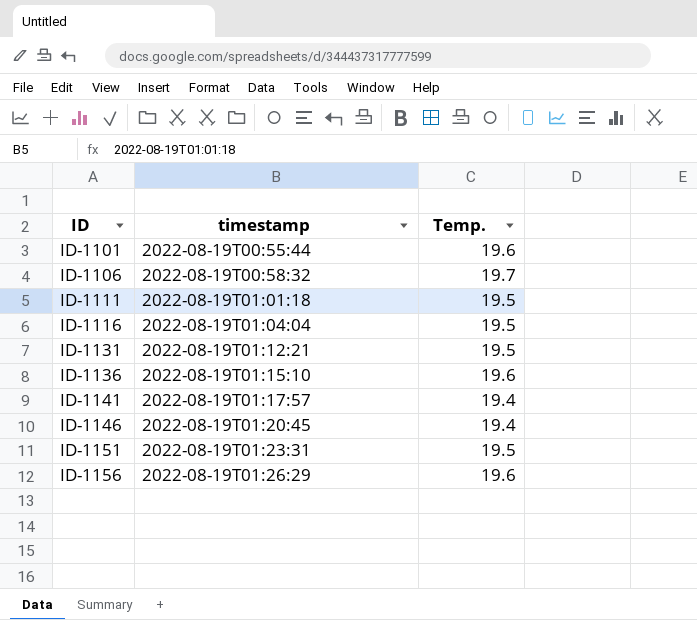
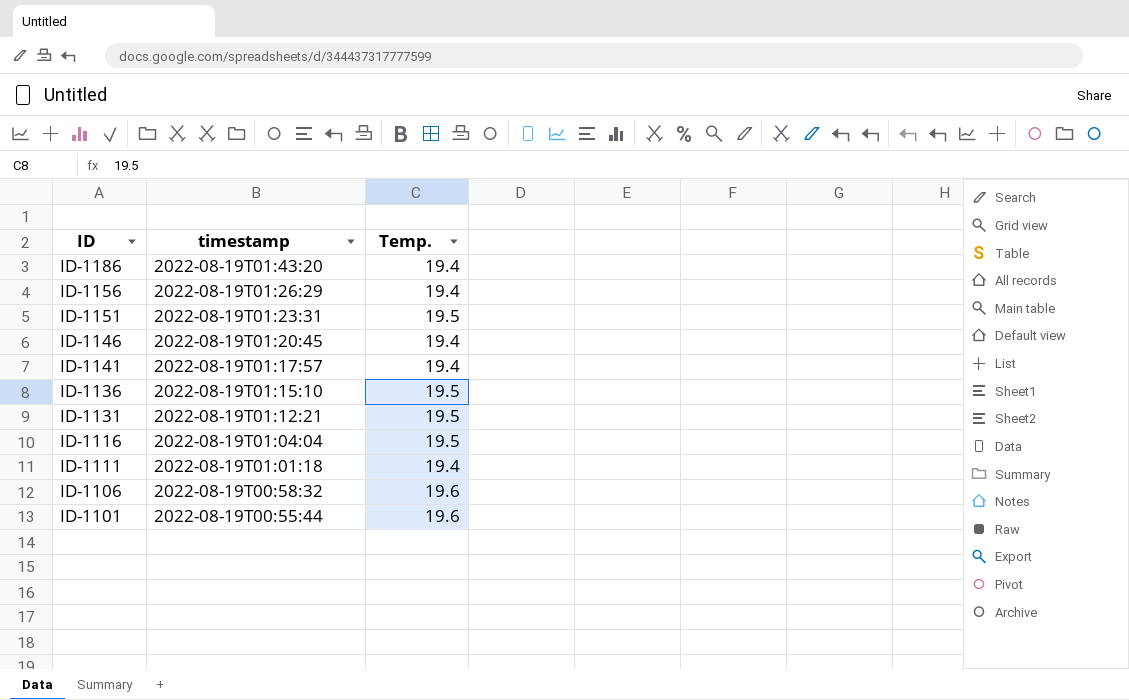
row order: ID ascending -> ID descending
row ID-1186: none -> 2022-08-19T01:43:20 | 19.4
ID-1156 | Temp.: 19.6 -> 19.4
ID-1136 | Temp.: 19.6 -> 19.5
ID-1111 | Temp.: 19.5 -> 19.4
ID-1106 | Temp.: 19.7 -> 19.6

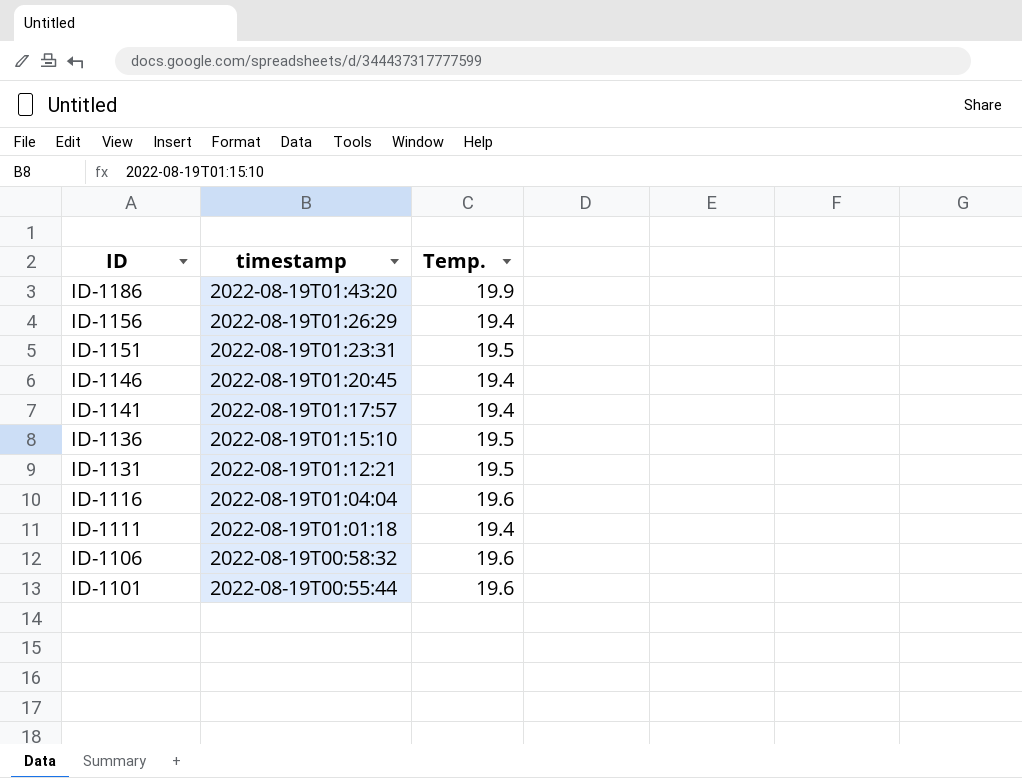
ID-1186 | Temp.: 19.4 -> 19.9
ID-1116 | Temp.: 19.5 -> 19.6

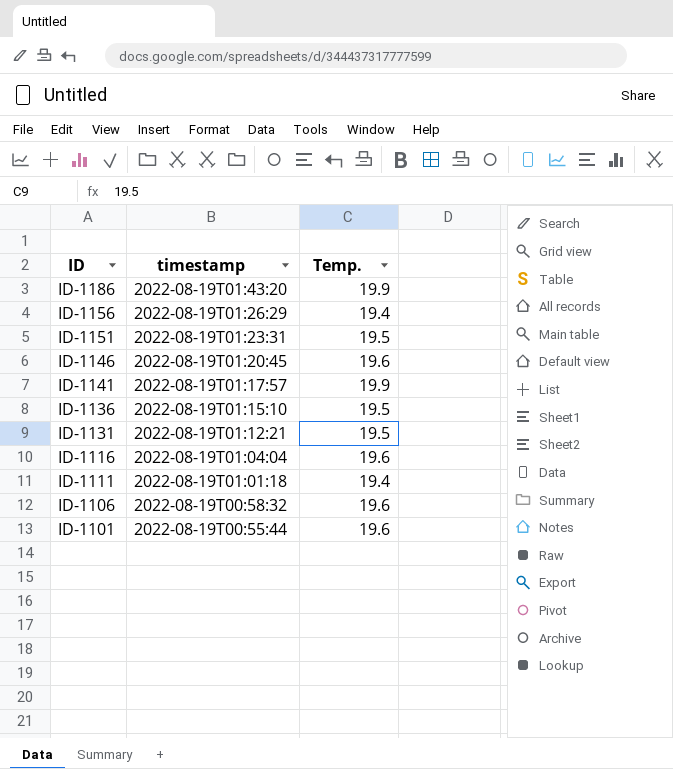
ID-1146 | Temp.: 19.4 -> 19.6
ID-1141 | Temp.: 19.4 -> 19.9

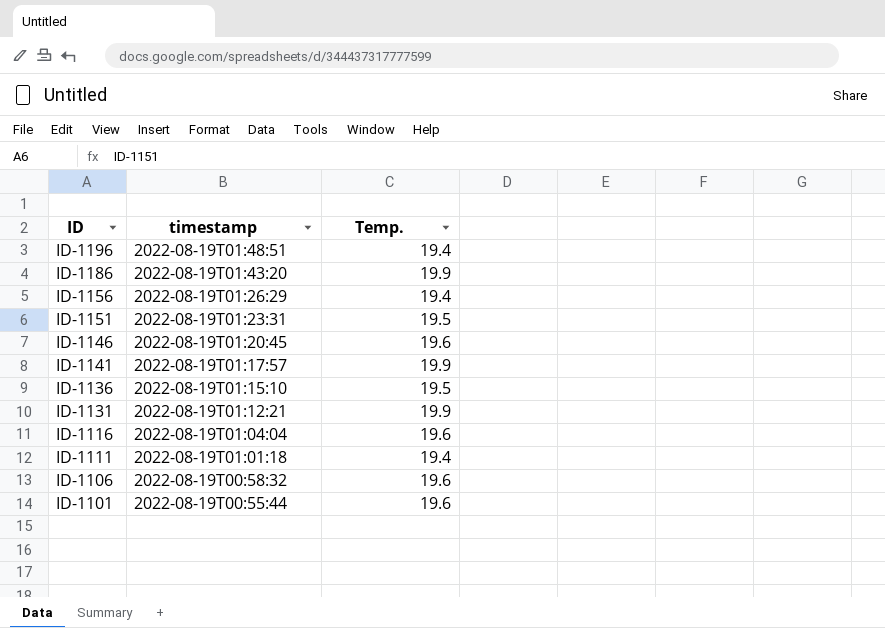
row ID-1196: none -> 2022-08-19T01:48:51 | 19.4
ID-1131 | Temp.: 19.5 -> 19.9

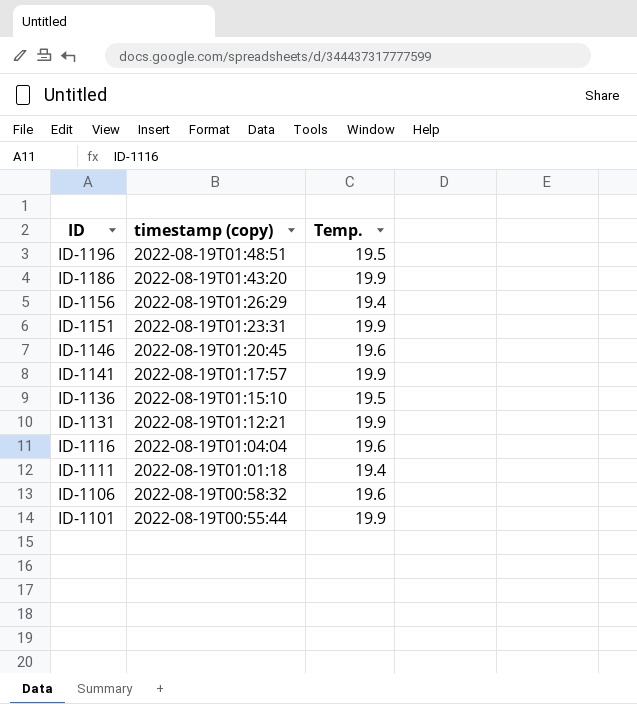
column name: timestamp -> timestamp (copy)
ID-1196 | Temp.: 19.4 -> 19.5
ID-1151 | Temp.: 19.5 -> 19.9
ID-1101 | Temp.: 19.6 -> 19.9

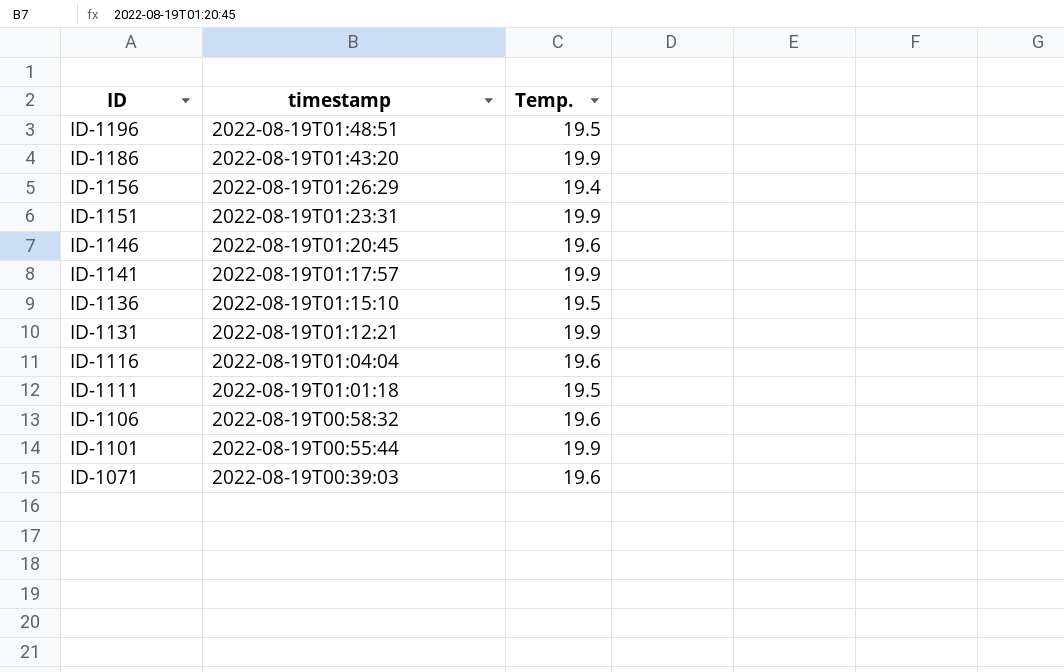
column name: timestamp (copy) -> timestamp
ID-1111 | Temp.: 19.4 -> 19.5
row ID-1071: none -> 2022-08-19T00:39:03 | 19.6

